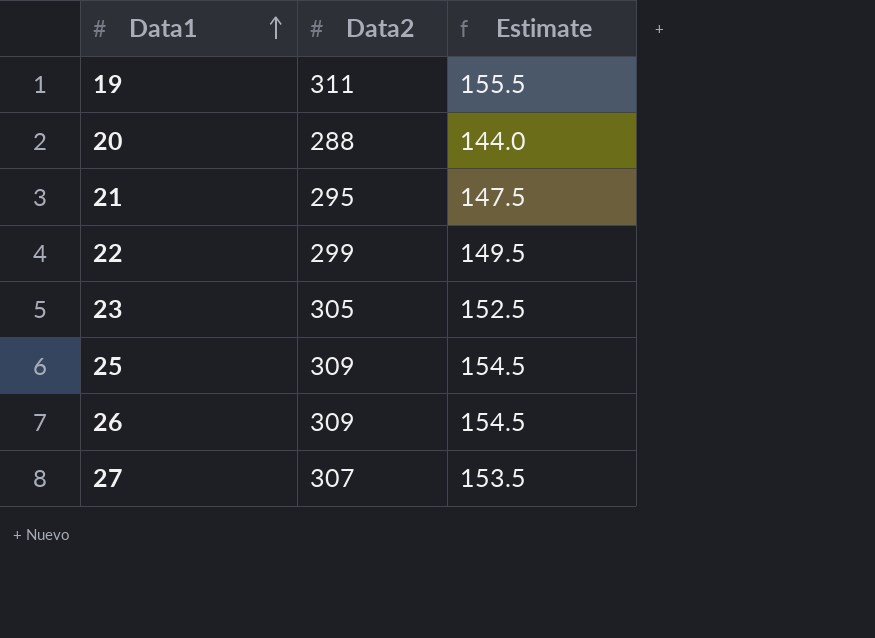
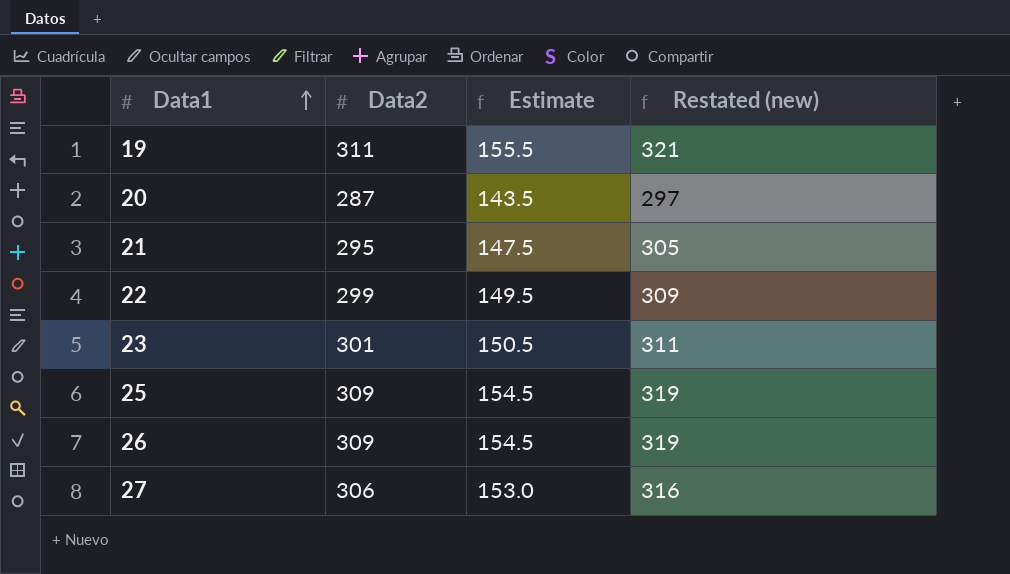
column Restated (new) | formula: none -> [Data2] + 10
20 | Data2: 288 -> 287
20 | Estimate: 144.0 -> 143.5
23 | Data2: 305 -> 301
23 | Estimate: 152.5 -> 150.5
27 | Data2: 307 -> 306
27 | Estimate: 153.5 -> 153.0

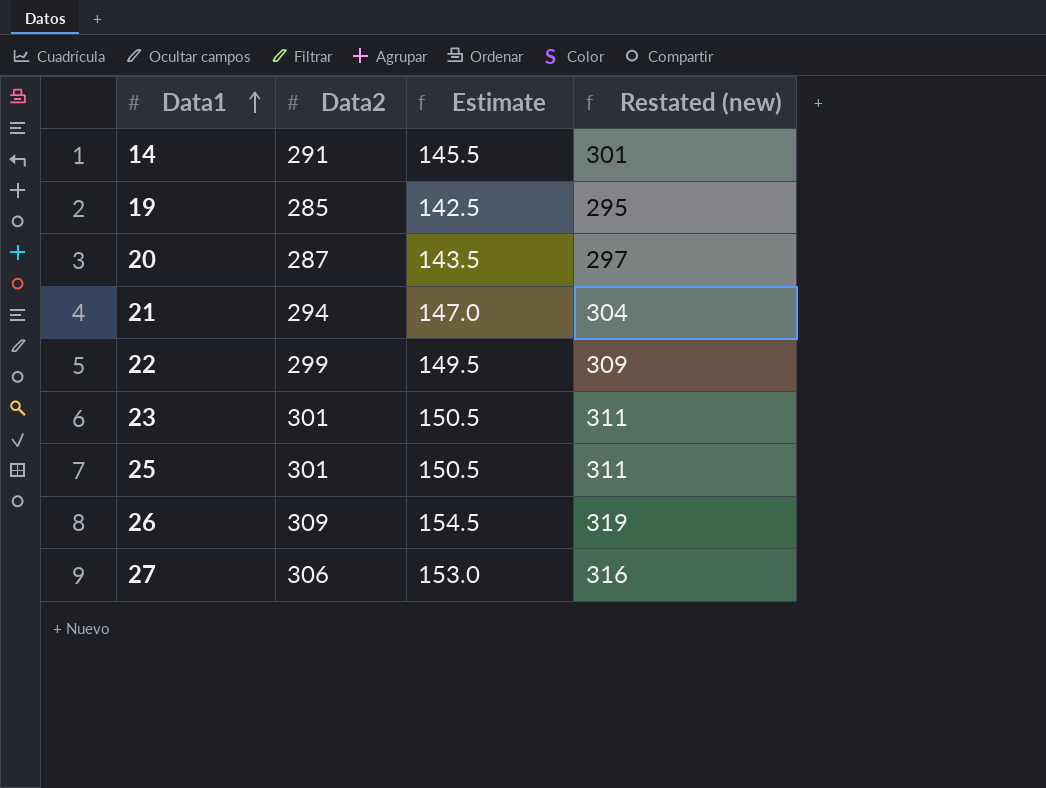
row 14: none -> 291 | 145.5 | 301
19 | Data2: 311 -> 285
19 | Estimate: 155.5 -> 142.5
19 | Restated (new): 321 -> 295
21 | Data2: 295 -> 294
21 | Estimate: 147.5 -> 147.0
21 | Restated (new): 305 -> 304
25 | Data2: 309 -> 301
25 | Estimate: 154.5 -> 150.5
25 | Restated (new): 319 -> 311

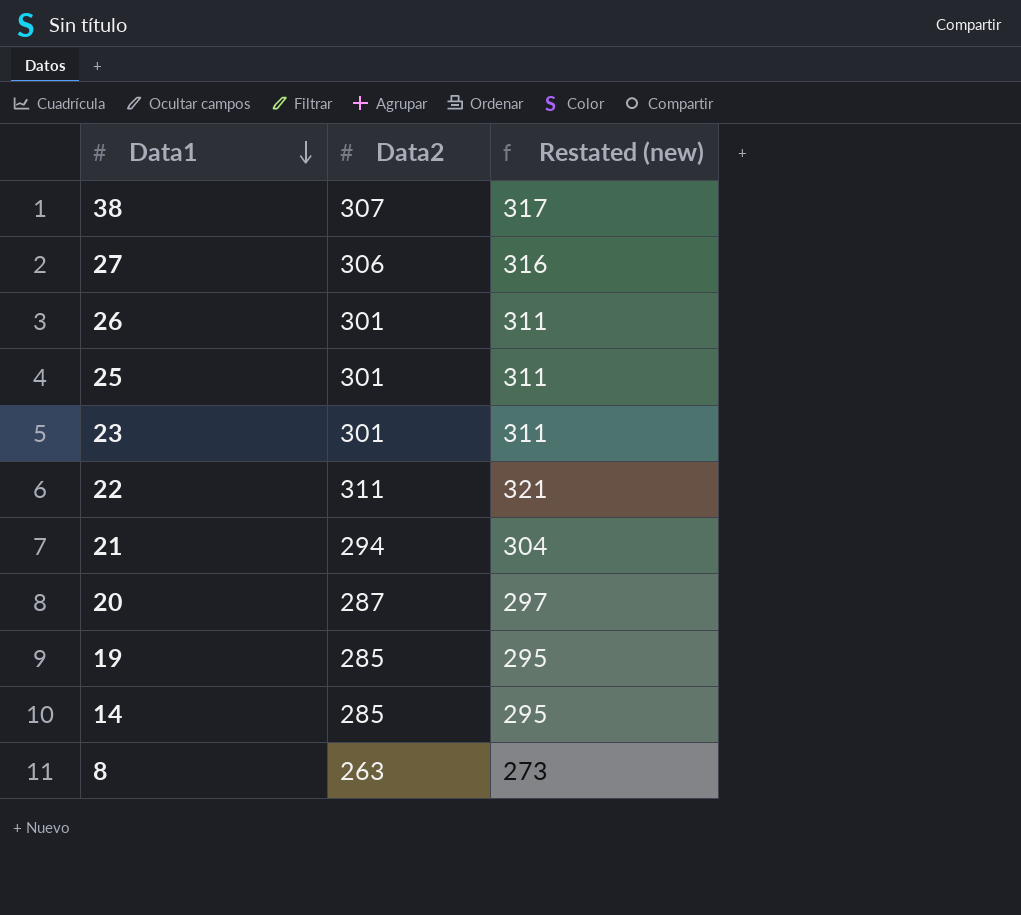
row order: Data1 ascending -> Data1 descending
column Estimate | formula: [Data2] * 0.5 -> none
row 38: none -> 307 | 317
26 | Data2: 309 -> 301
26 | Restated (new): 319 -> 311
22 | Data2: 299 -> 311
22 | Restated (new): 309 -> 321
14 | Data2: 291 -> 285
14 | Restated (new): 301 -> 295
row 8: none -> 263 | 273

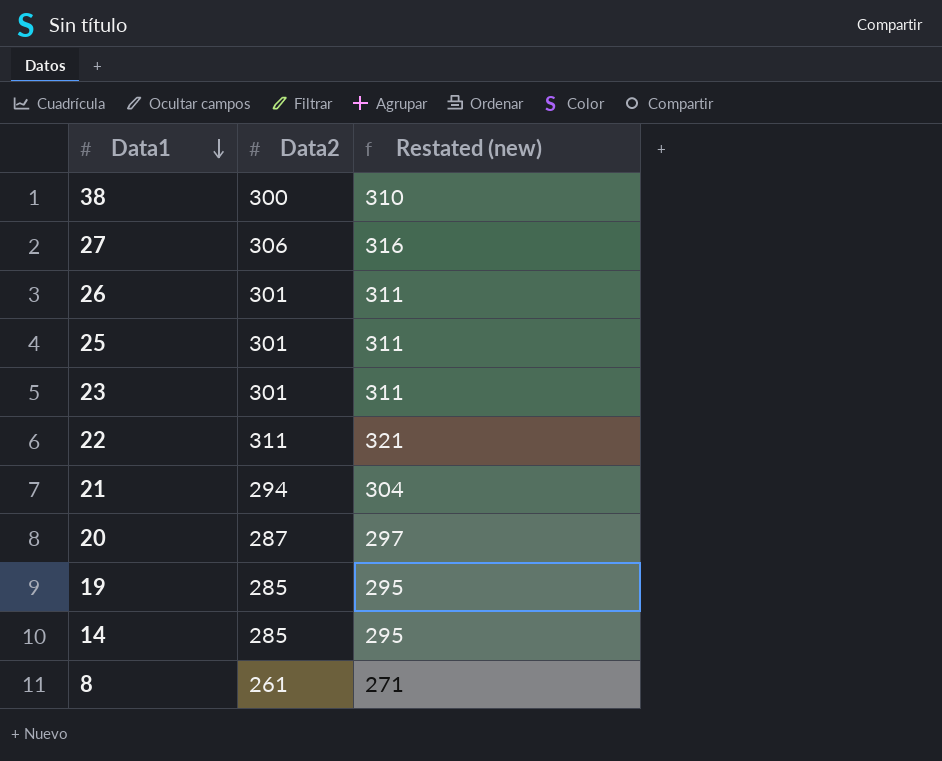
38 | Data2: 307 -> 300
38 | Restated (new): 317 -> 310
8 | Data2: 263 -> 261
8 | Restated (new): 273 -> 271

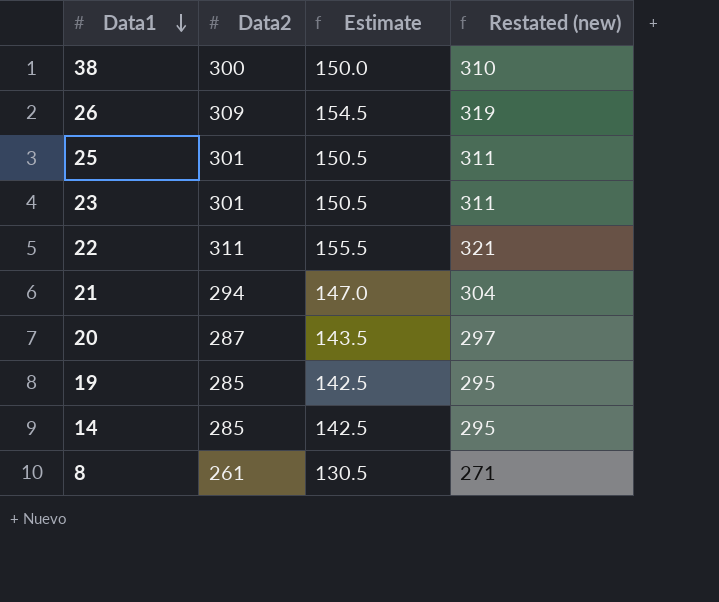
column Estimate | formula: none -> [Data2] * 0.5
row 27: 306 | 316 -> none
26 | Data2: 301 -> 309
26 | Restated (new): 311 -> 319

